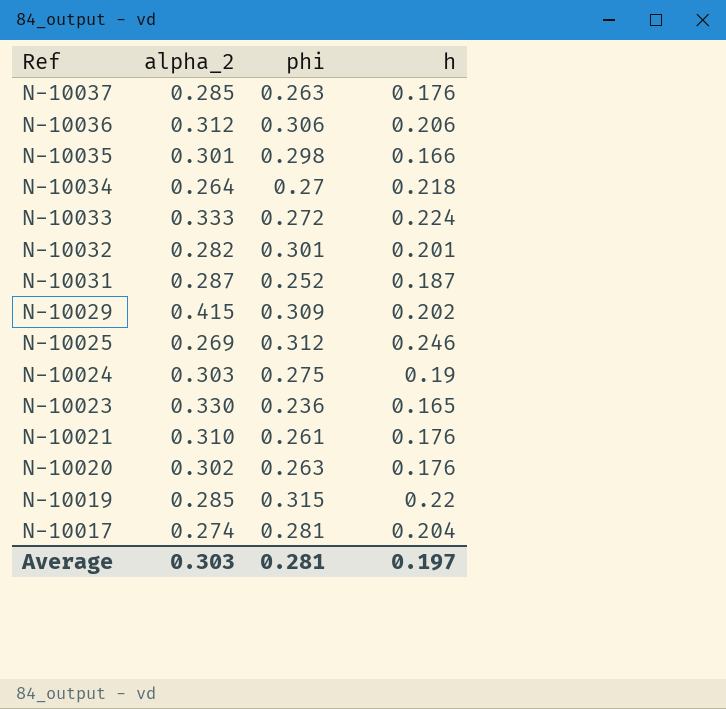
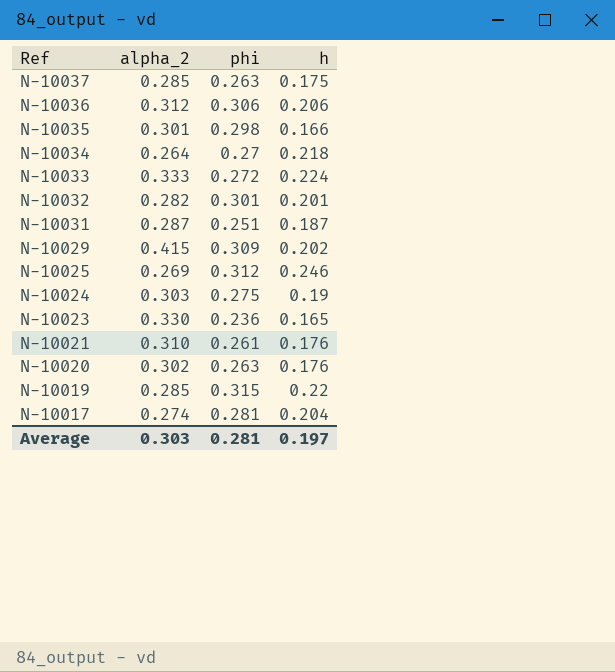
N-10037 | h: 0.176 -> 0.175
N-10031 | phi: 0.252 -> 0.251

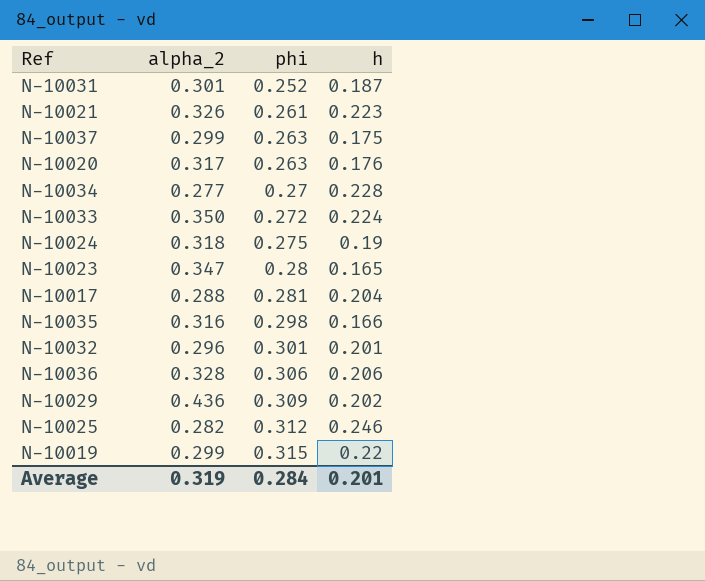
row order: Ref descending -> phi ascending
N-10031 | alpha_2: 0.287 -> 0.301
N-10031 | phi: 0.251 -> 0.252
N-10021 | alpha_2: 0.310 -> 0.326
N-10021 | h: 0.176 -> 0.223
N-10037 | alpha_2: 0.285 -> 0.299
N-10020 | alpha_2: 0.302 -> 0.317
N-10034 | alpha_2: 0.264 -> 0.277
N-10034 | h: 0.218 -> 0.228
N-10033 | alpha_2: 0.333 -> 0.350
N-10024 | alpha_2: 0.303 -> 0.318
N-10023 | alpha_2: 0.330 -> 0.347
N-10023 | phi: 0.236 -> 0.28
N-10017 | alpha_2: 0.274 -> 0.288
N-10035 | alpha_2: 0.301 -> 0.316
N-10032 | alpha_2: 0.282 -> 0.296
N-10036 | alpha_2: 0.312 -> 0.328
N-10029 | alpha_2: 0.415 -> 0.436
N-10025 | alpha_2: 0.269 -> 0.282
N-10019 | alpha_2: 0.285 -> 0.299
Average | alpha_2: 0.303 -> 0.319
Average | phi: 0.281 -> 0.284
Average | h: 0.197 -> 0.201

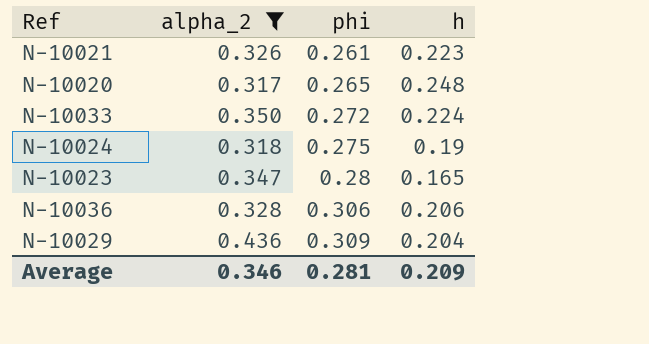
filter: none -> alpha_2 >= 0.317
N-10020 | phi: 0.263 -> 0.265
N-10020 | h: 0.176 -> 0.248
N-10029 | h: 0.202 -> 0.204
Average | alpha_2: 0.319 -> 0.346
Average | phi: 0.284 -> 0.281
Average | h: 0.201 -> 0.209

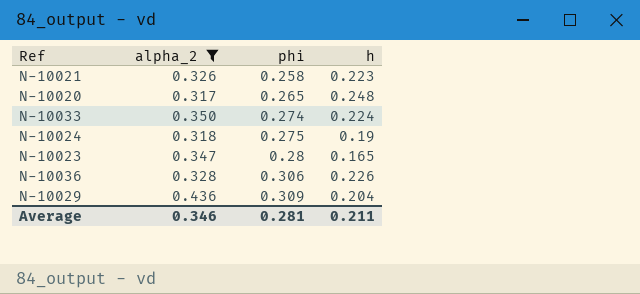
N-10021 | phi: 0.261 -> 0.258
N-10033 | phi: 0.272 -> 0.274
N-10036 | h: 0.206 -> 0.226
Average | h: 0.209 -> 0.211

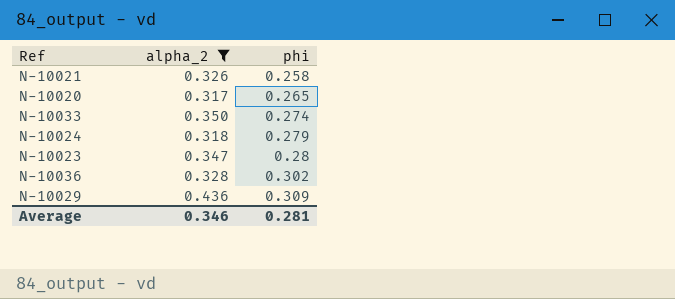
column h | position: 4 -> none
N-10024 | phi: 0.275 -> 0.279
N-10036 | phi: 0.306 -> 0.302

